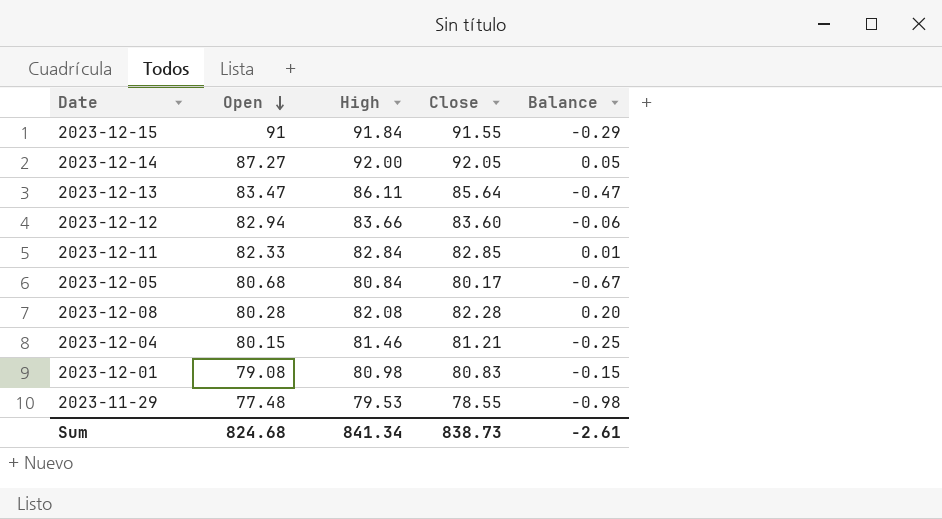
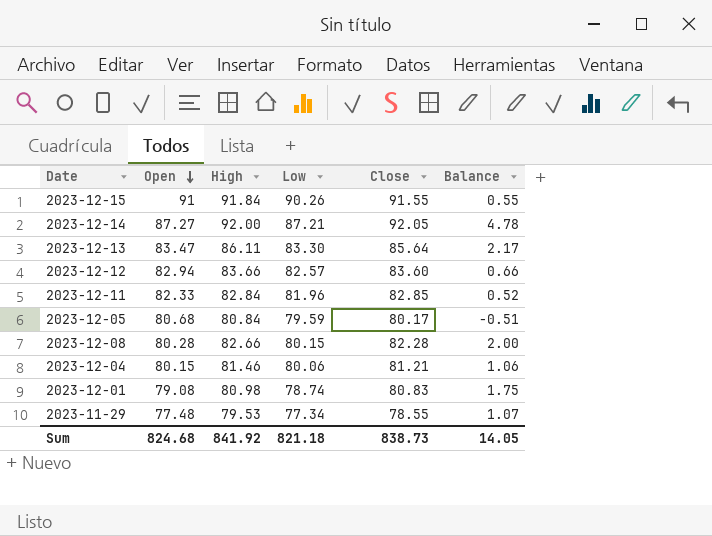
column Low | position: none -> 4
column Balance | formula: [Close] - [High] -> [Close] - [Open]
2023-12-08 | High: 82.08 -> 82.66
Sum | High: 841.34 -> 841.92
Sum | Balance: -2.61 -> 14.05

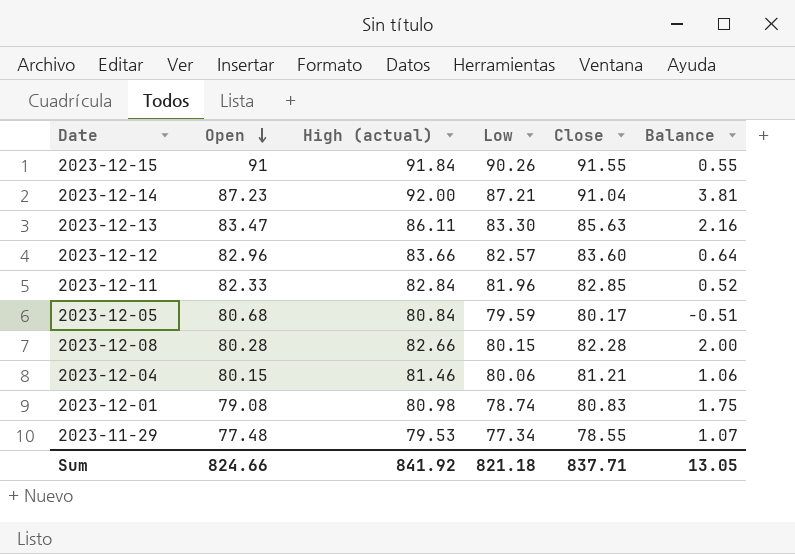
column name: High -> High (actual)
2023-12-14 | Open: 87.27 -> 87.23
2023-12-14 | Close: 92.05 -> 91.04
2023-12-14 | Balance: 4.78 -> 3.81
2023-12-13 | Close: 85.64 -> 85.63
2023-12-13 | Balance: 2.17 -> 2.16
2023-12-12 | Open: 82.94 -> 82.96
2023-12-12 | Balance: 0.66 -> 0.64
Sum | Open: 824.68 -> 824.66
Sum | Close: 838.73 -> 837.71
Sum | Balance: 14.05 -> 13.05

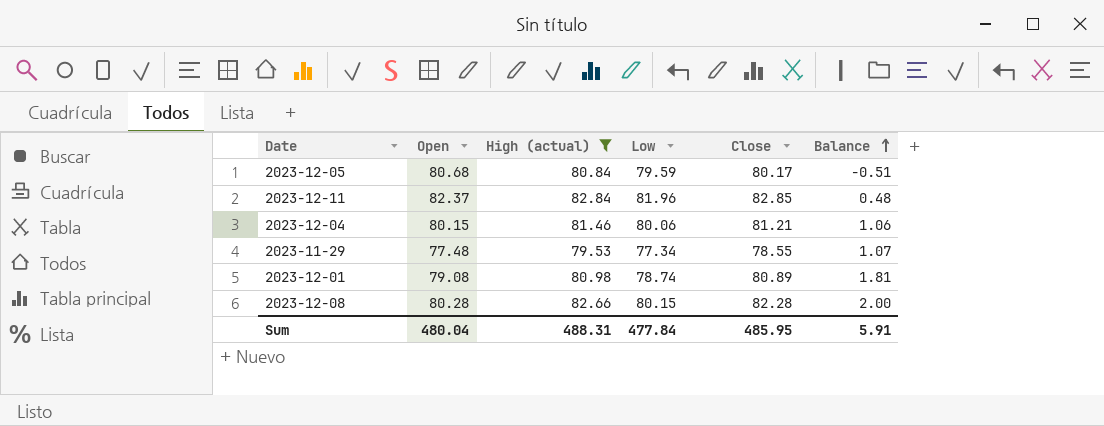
filter: none -> High (actual) <= 82.84
row order: Open descending -> Balance ascending
2023-12-11 | Open: 82.33 -> 82.37
2023-12-11 | Balance: 0.52 -> 0.48
2023-12-01 | Close: 80.83 -> 80.89
2023-12-01 | Balance: 1.75 -> 1.81
Sum | Open: 824.66 -> 480.04
Sum | High (actual): 841.92 -> 488.31
Sum | Low: 821.18 -> 477.84
Sum | Close: 837.71 -> 485.95
Sum | Balance: 13.05 -> 5.91

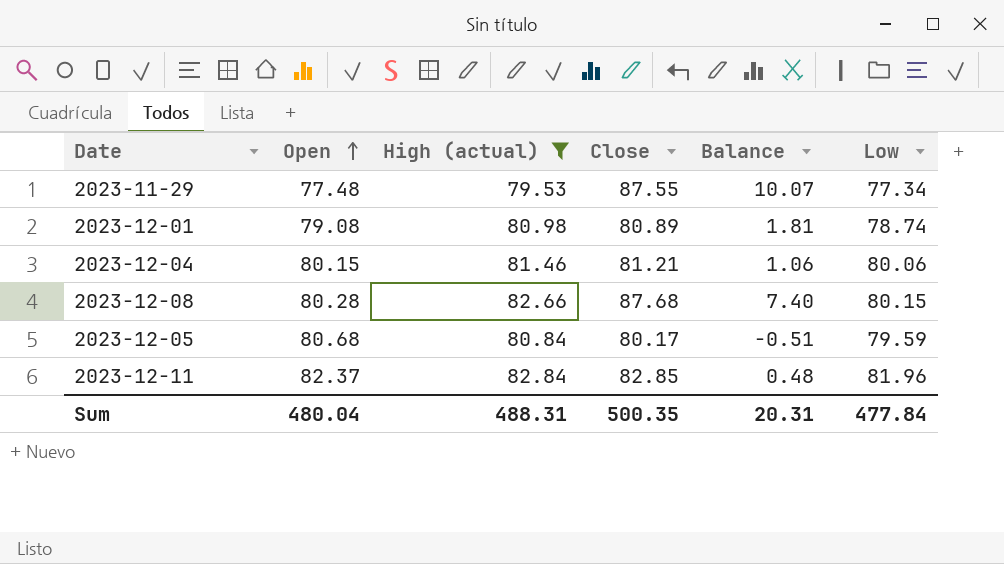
row order: Balance ascending -> Open ascending
column Low | position: 4 -> 6
2023-11-29 | Close: 78.55 -> 87.55
2023-11-29 | Balance: 1.07 -> 10.07
2023-12-08 | Close: 82.28 -> 87.68
2023-12-08 | Balance: 2.00 -> 7.40
Sum | Close: 485.95 -> 500.35
Sum | Balance: 5.91 -> 20.31

